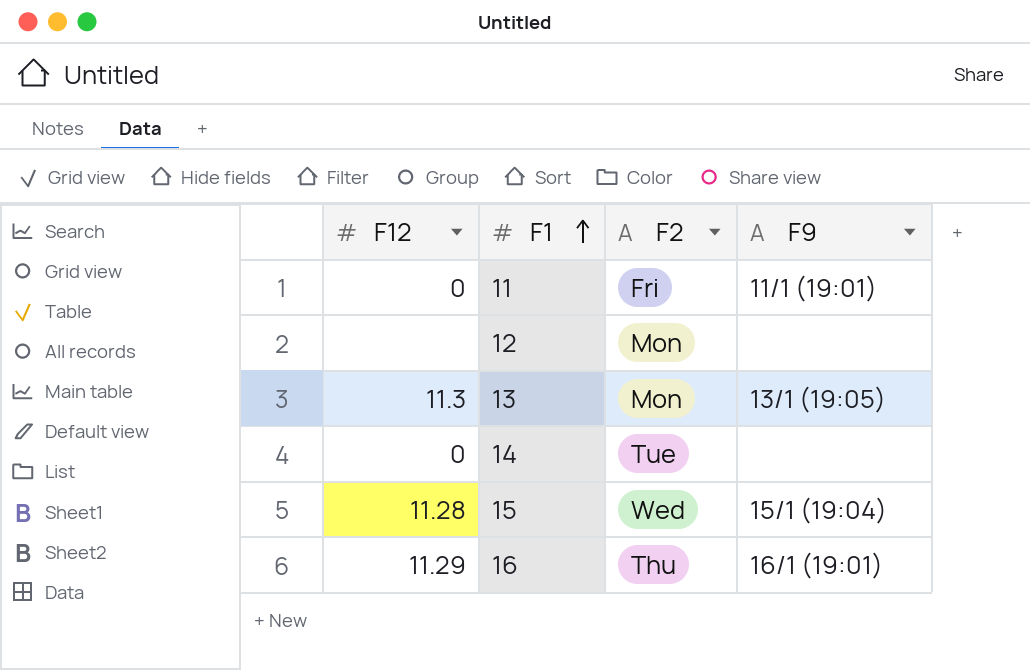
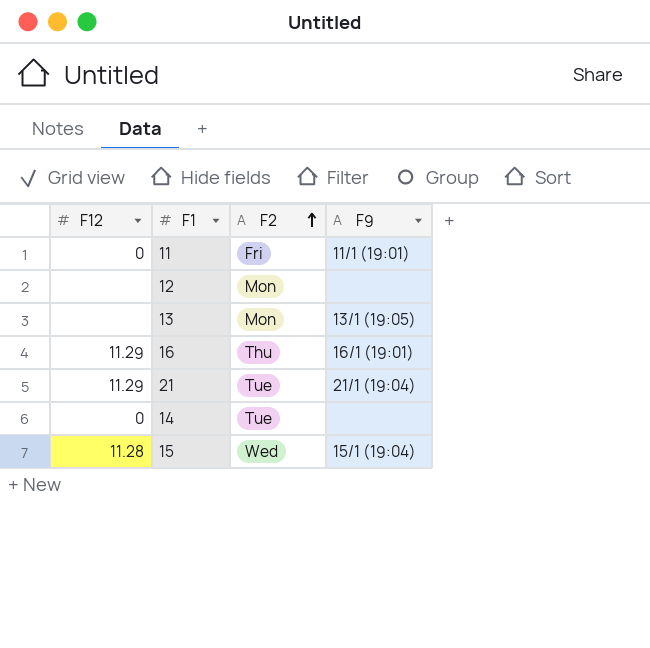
row order: F1 ascending -> F2 ascending
13 | F12: 11.3 -> none
row 21: none -> 11.29 | Tue | 21/1 (19:04)

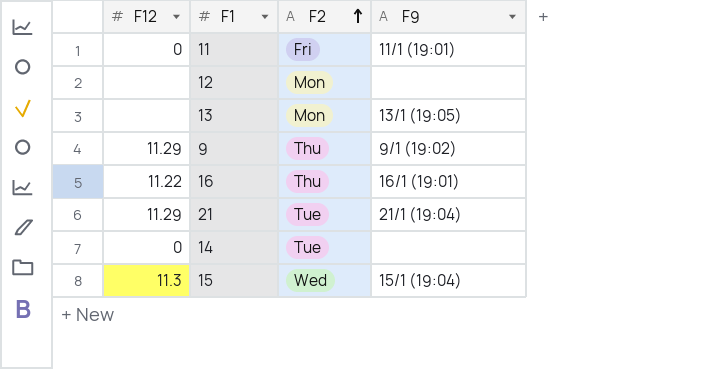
row 9: none -> 11.29 | Thu | 9/1 (19:02)
16 | F12: 11.29 -> 11.22
15 | F12: 11.28 -> 11.3

